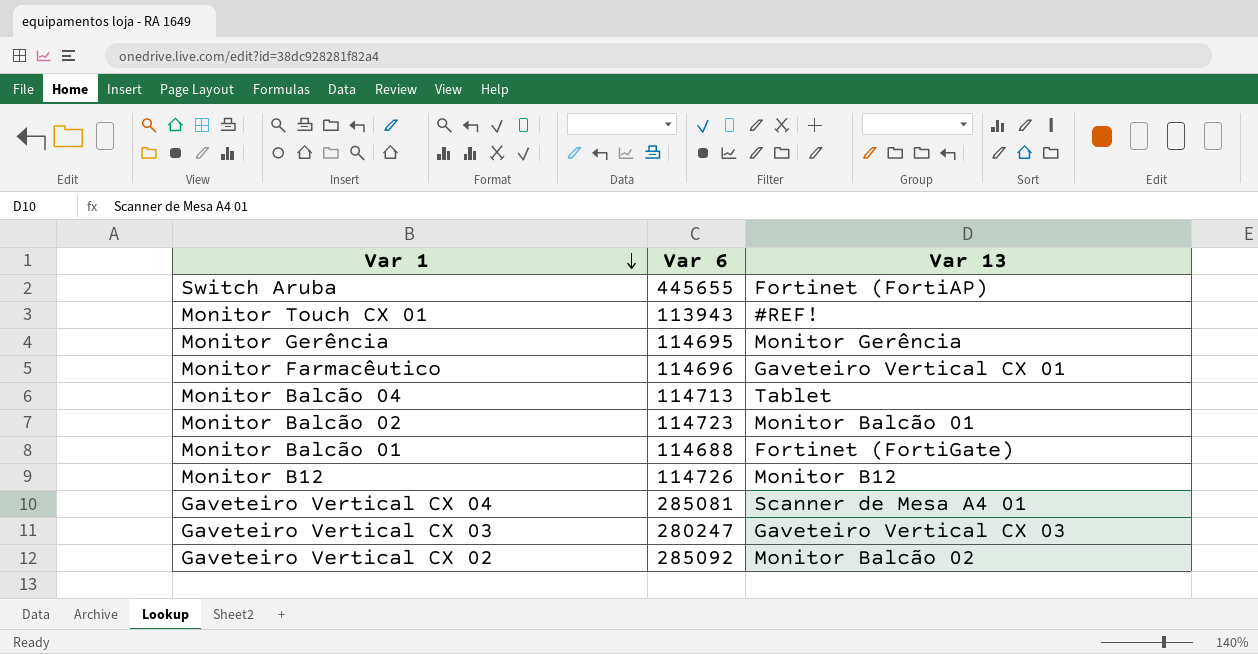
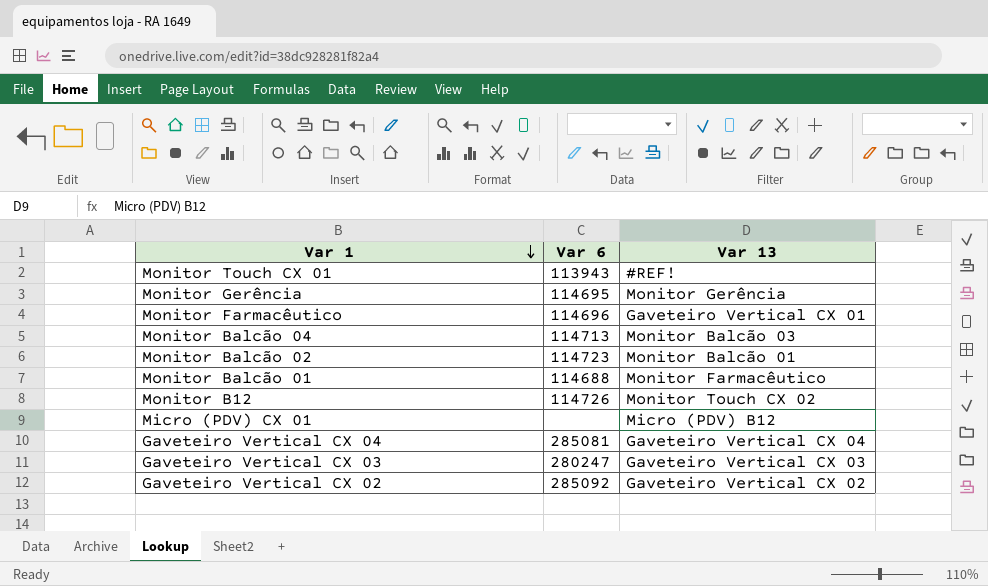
row Switch Aruba: 445655 | Fortinet (FortiAP) -> none
Monitor Balcão 04 | Var 13: Tablet -> Monitor Balcão 03
Monitor Balcão 01 | Var 13: Fortinet (FortiGate) -> Monitor Farmacêutico
Monitor B12 | Var 13: Monitor B12 -> Monitor Touch CX 02
row Micro (PDV) CX 01: none -> none | Micro (PDV) B12
Gaveteiro Vertical CX 04 | Var 13: Scanner de Mesa A4 01 -> Gaveteiro Vertical CX 04
Gaveteiro Vertical CX 02 | Var 13: Monitor Balcão 02 -> Gaveteiro Vertical CX 02

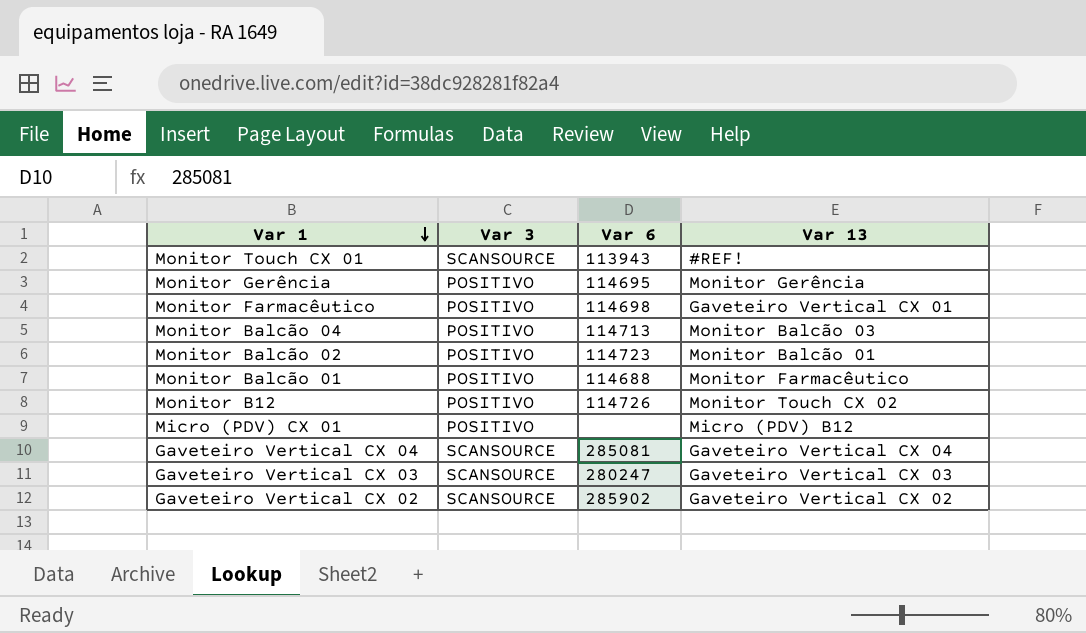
column Var 3 | position: none -> 2
Monitor Farmacêutico | Var 6: 114696 -> 114698
Gaveteiro Vertical CX 02 | Var 6: 285092 -> 285902

